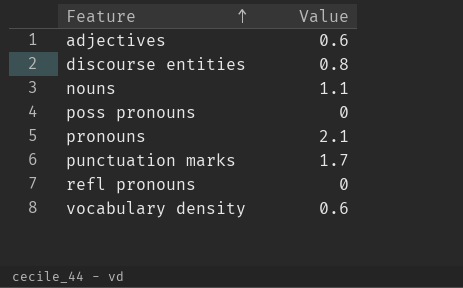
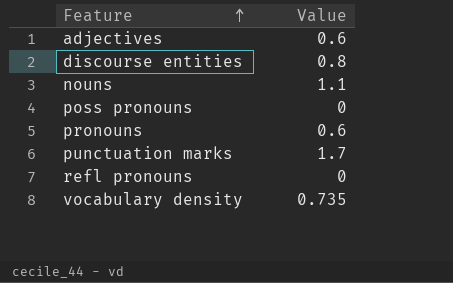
pronouns | Value: 2.1 -> 0.6
vocabulary density | Value: 0.6 -> 0.735

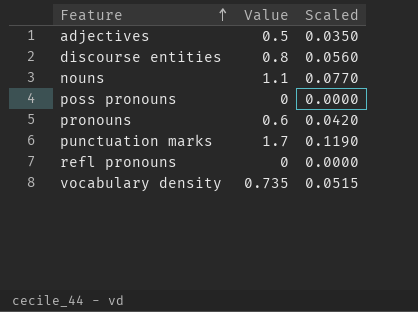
column Scaled | formula: none -> [Value] * 0.07
adjectives | Value: 0.6 -> 0.5

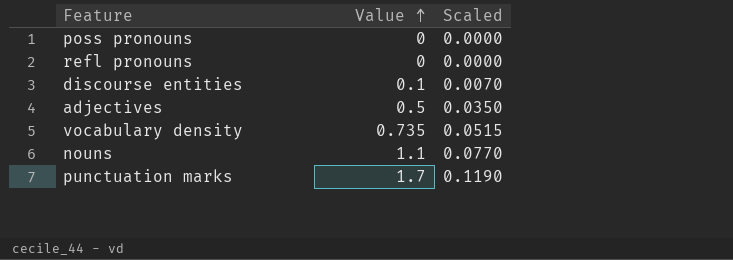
row order: Feature ascending -> Value ascending
row pronouns: 0.6 | 0.0420 -> none
discourse entities | Value: 0.8 -> 0.1
discourse entities | Scaled: 0.0560 -> 0.0070

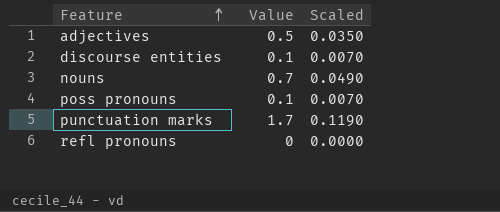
row order: Value ascending -> Feature ascending
row vocabulary density: 0.735 | 0.0515 -> none
nouns | Value: 1.1 -> 0.7
nouns | Scaled: 0.0770 -> 0.0490
poss pronouns | Value: 0 -> 0.1
poss pronouns | Scaled: 0.0000 -> 0.0070

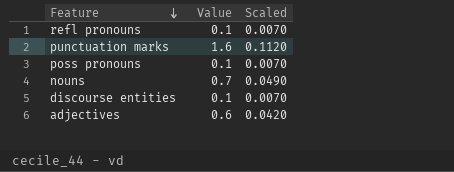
row order: Feature ascending -> Feature descending
refl pronouns | Value: 0 -> 0.1
refl pronouns | Scaled: 0.0000 -> 0.0070
punctuation marks | Value: 1.7 -> 1.6
punctuation marks | Scaled: 0.1190 -> 0.1120
adjectives | Value: 0.5 -> 0.6
adjectives | Scaled: 0.0350 -> 0.0420

